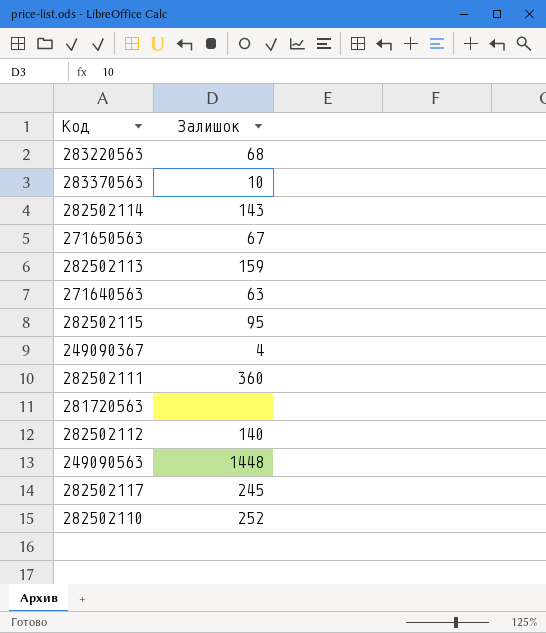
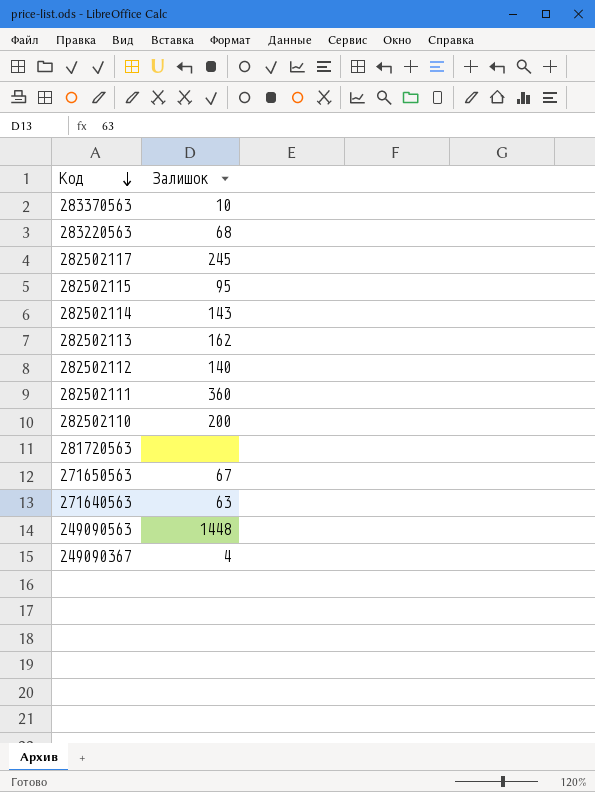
row order: none -> Код descending
282502113 | Залишок: 159 -> 162
282502110 | Залишок: 252 -> 200

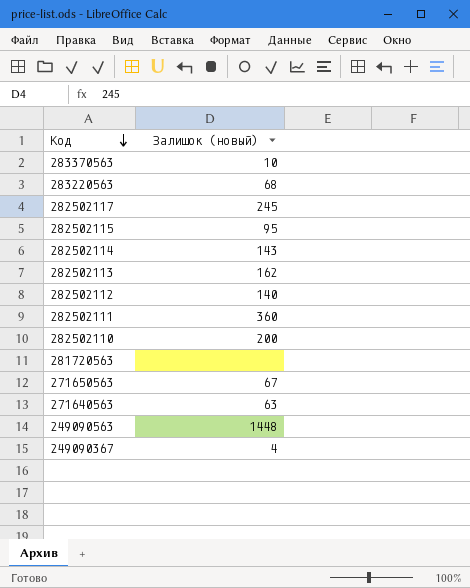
column name: Залишок -> Залишок (новый)

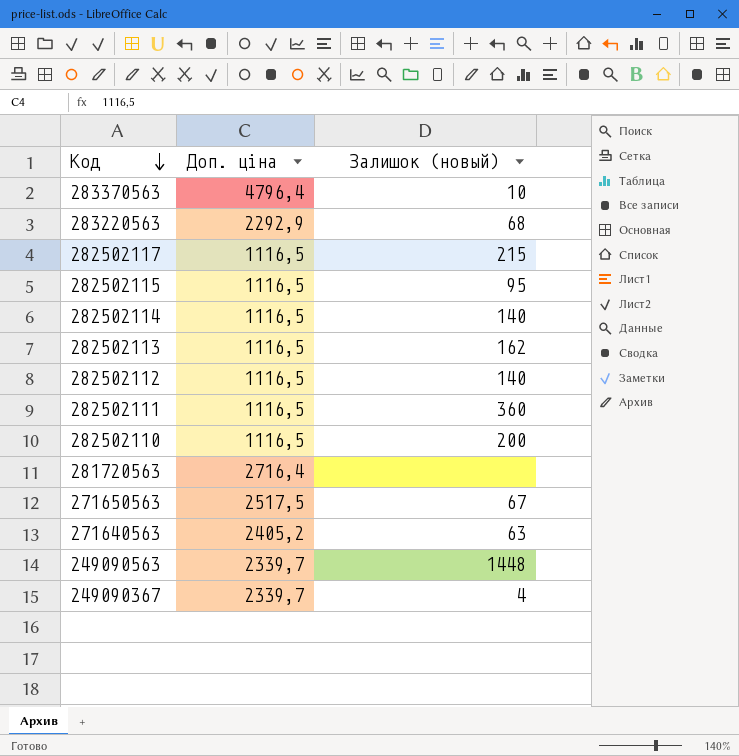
column Доп. ціна | position: none -> 2
282502117 | Залишок (новый): 245 -> 215
282502114 | Залишок (новый): 143 -> 140

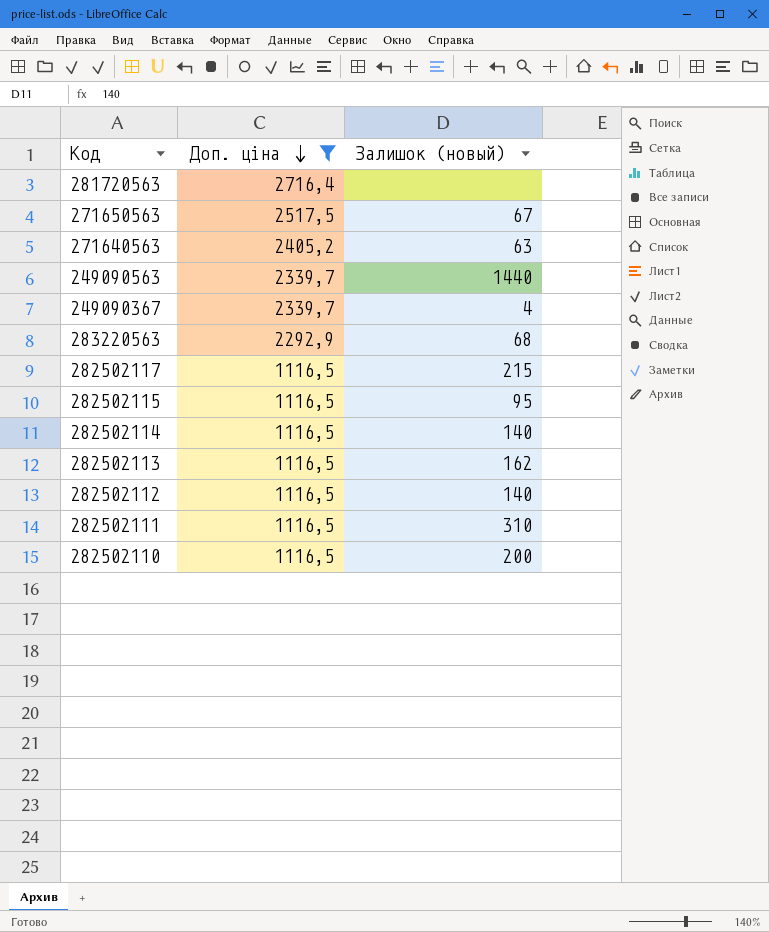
filter: none -> Доп. ціна != 4796,4
row order: Код descending -> Доп. ціна descending
249090563 | Залишок (новый): 1448 -> 1440
282502111 | Залишок (новый): 360 -> 310

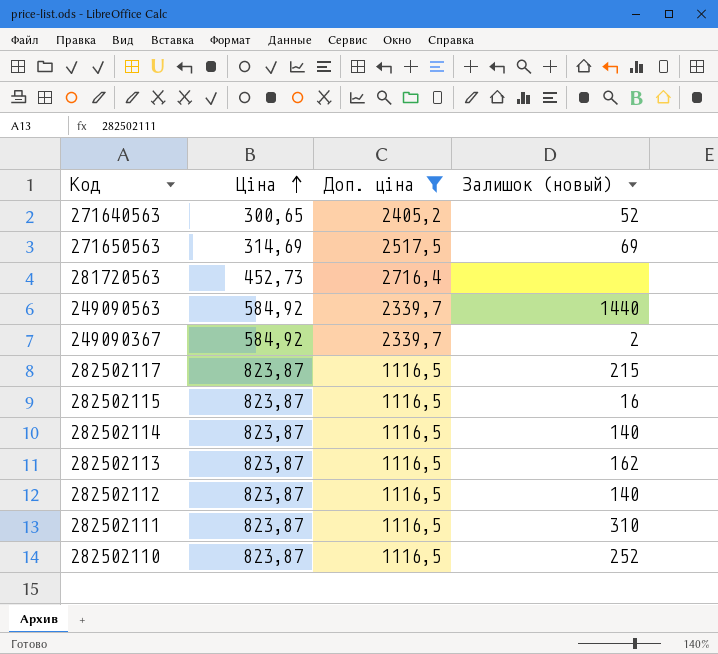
row order: Доп. ціна descending -> Ціна ascending
column Ціна | position: none -> 2
row 283220563: 2292,9 | 68 -> none
271640563 | Залишок (новый): 63 -> 52
271650563 | Залишок (новый): 67 -> 69
249090367 | Залишок (новый): 4 -> 2
282502115 | Залишок (новый): 95 -> 16
282502110 | Залишок (новый): 200 -> 252

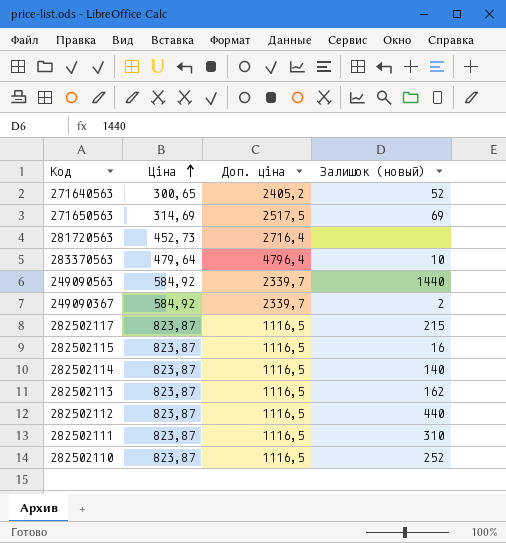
filter: Доп. ціна != 4796,4 -> none
282502112 | Залишок (новый): 140 -> 440

